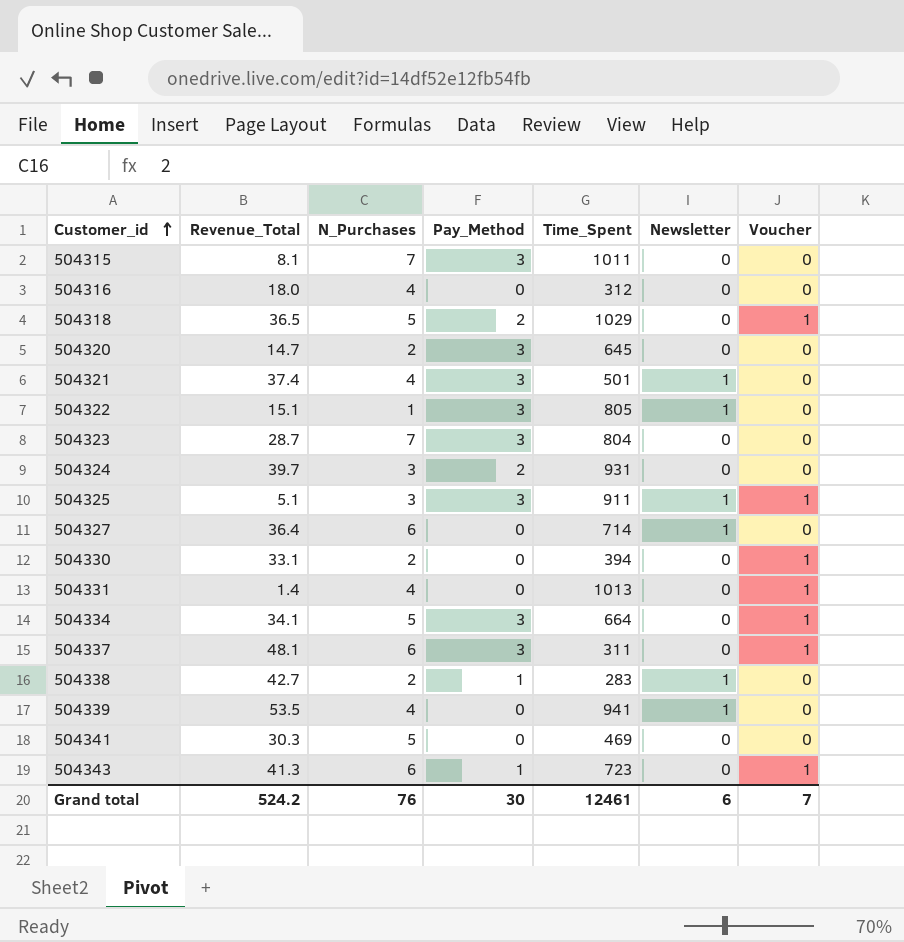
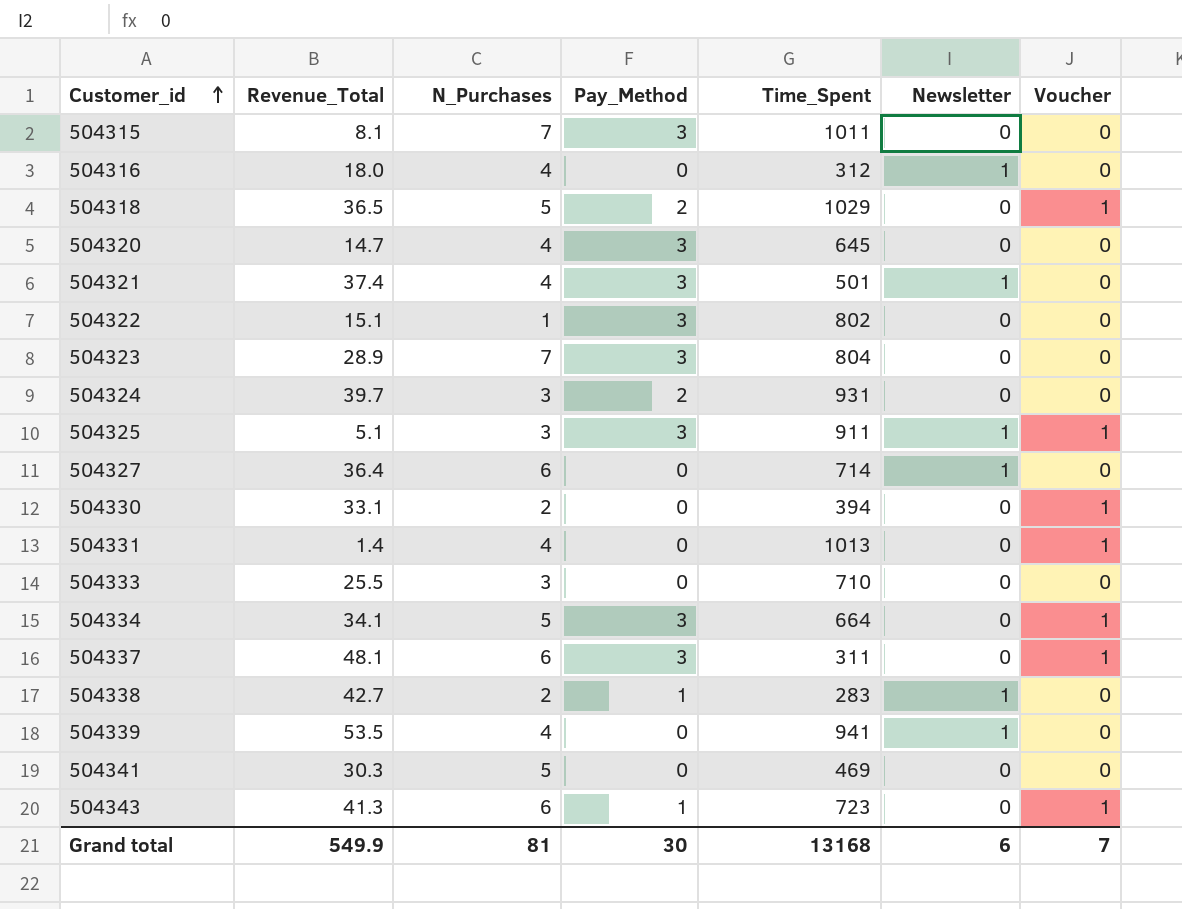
504316 | Newsletter: 0 -> 1
504320 | N_Purchases: 2 -> 4
504322 | Time_Spent: 805 -> 802
504322 | Newsletter: 1 -> 0
504323 | Revenue_Total: 28.7 -> 28.9
row 504333: none -> 25.5 | 3 | 0 | 710 | 0 | 0
Grand total | Revenue_Total: 524.2 -> 549.9
Grand total | N_Purchases: 76 -> 81
Grand total | Time_Spent: 12461 -> 13168

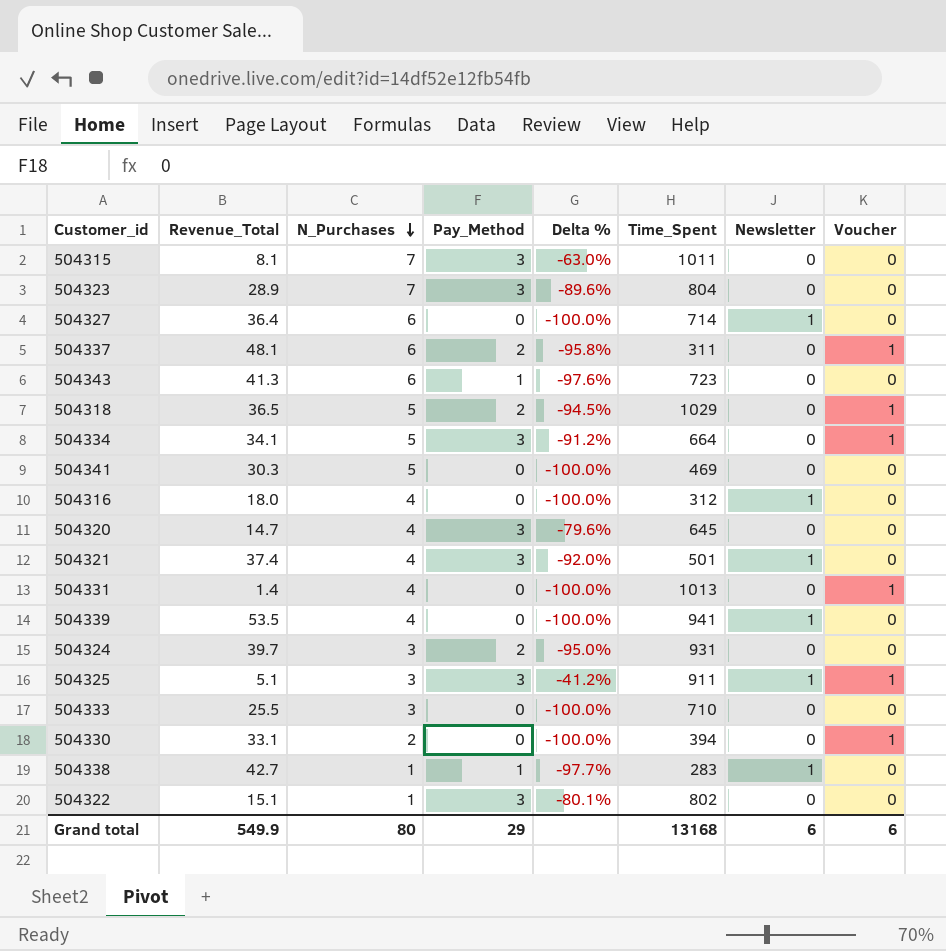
row order: Customer_id ascending -> N_Purchases descending
column Delta % | formula: none -> ([Pay_Method] - [Revenue_Total]) / [Revenue_Total]
504337 | Pay_Method: 3 -> 2
504343 | Voucher: 1 -> 0
504338 | N_Purchases: 2 -> 1
Grand total | N_Purchases: 81 -> 80
Grand total | Pay_Method: 30 -> 29
Grand total | Voucher: 7 -> 6

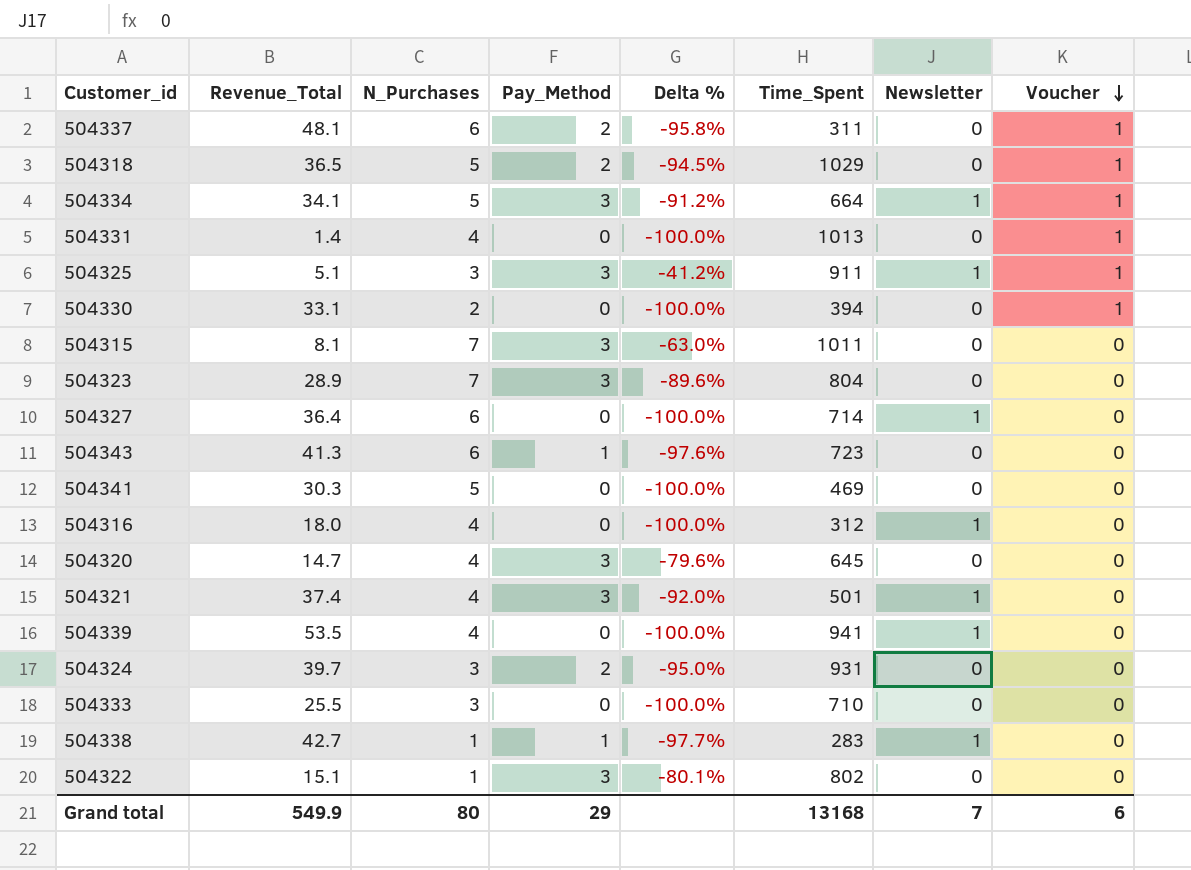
row order: N_Purchases descending -> Voucher descending
504334 | Newsletter: 0 -> 1
Grand total | Newsletter: 6 -> 7

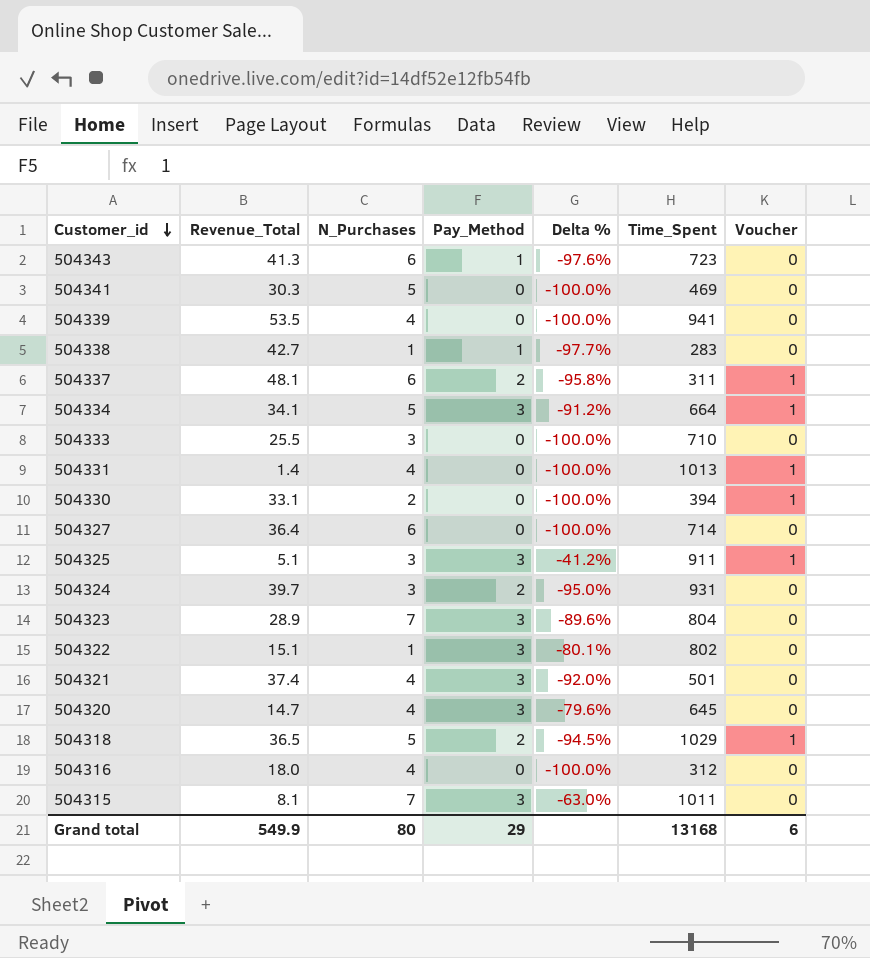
row order: Voucher descending -> Customer_id descending
column Newsletter | position: 7 -> none

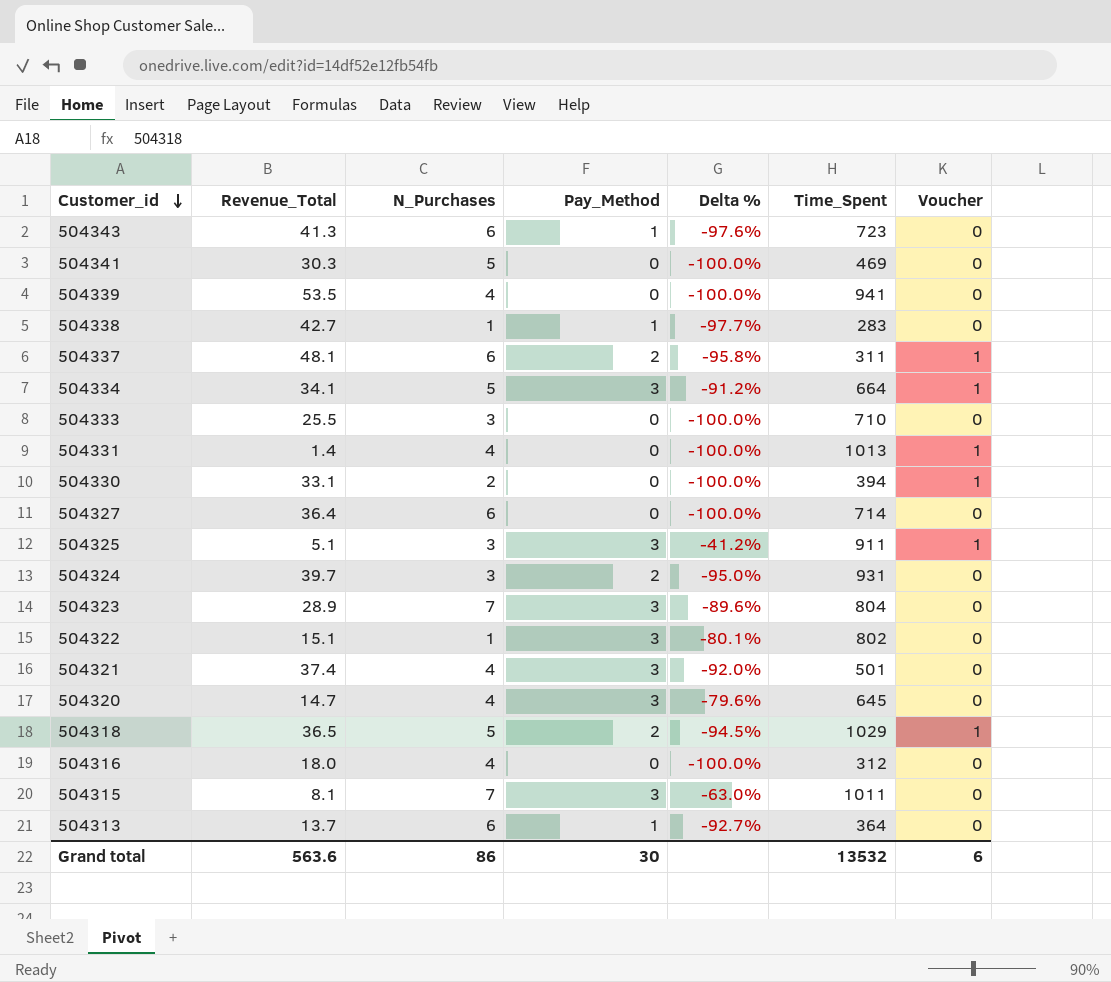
row 504313: none -> 13.7 | 6 | 1 | -92.7% | 364 | 0
Grand total | Revenue_Total: 549.9 -> 563.6
Grand total | N_Purchases: 80 -> 86
Grand total | Pay_Method: 29 -> 30
Grand total | Time_Spent: 13168 -> 13532

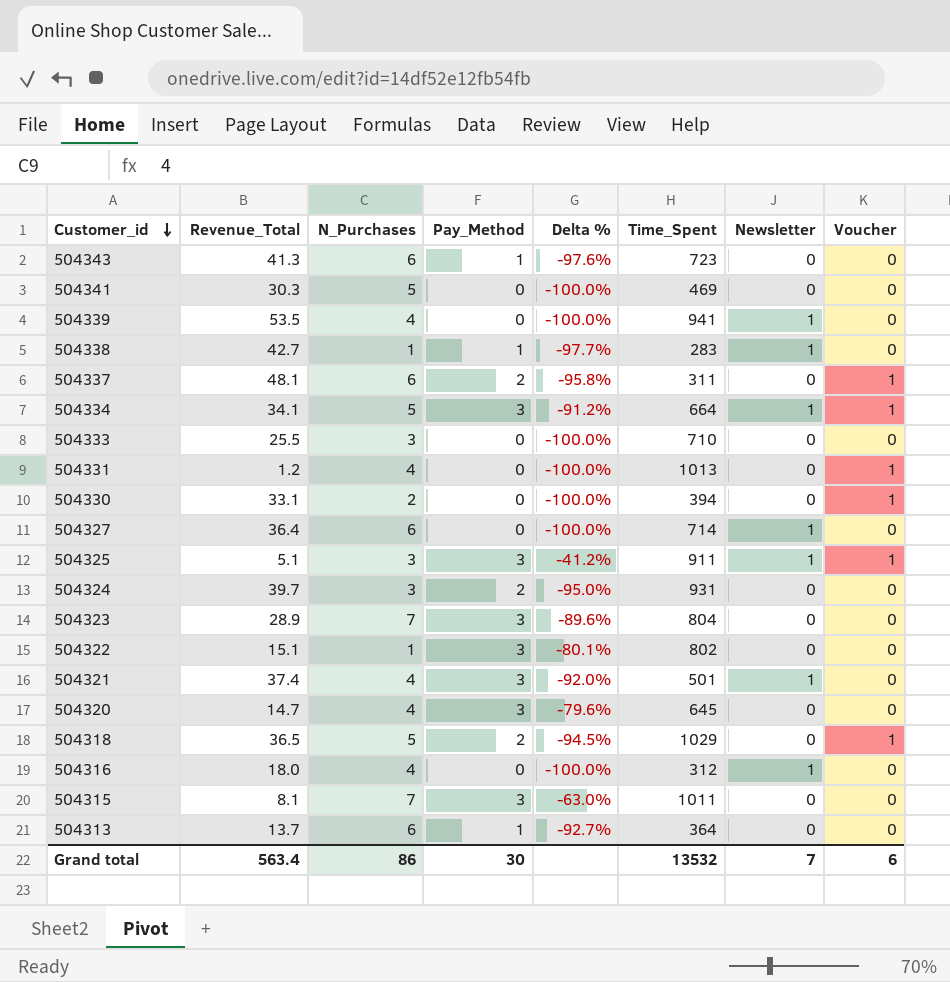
column Newsletter | position: none -> 7
504331 | Revenue_Total: 1.4 -> 1.2
Grand total | Revenue_Total: 563.6 -> 563.4

